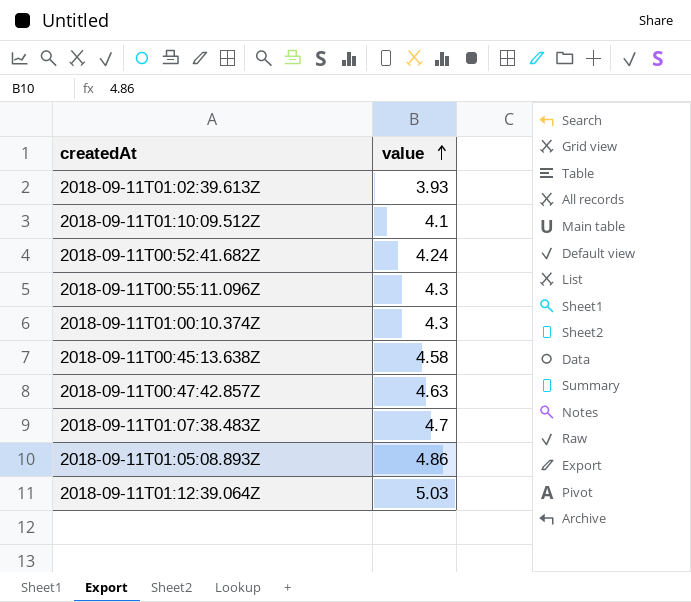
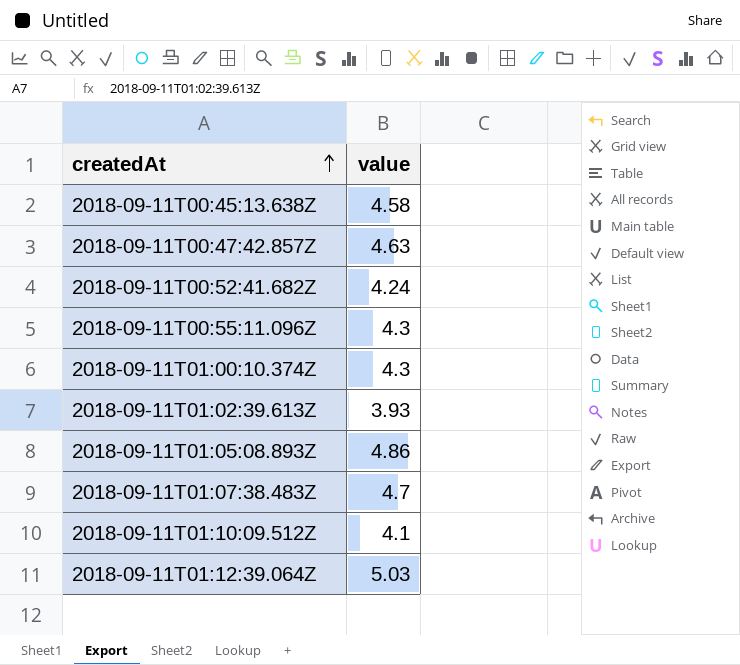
row order: value ascending -> createdAt ascending

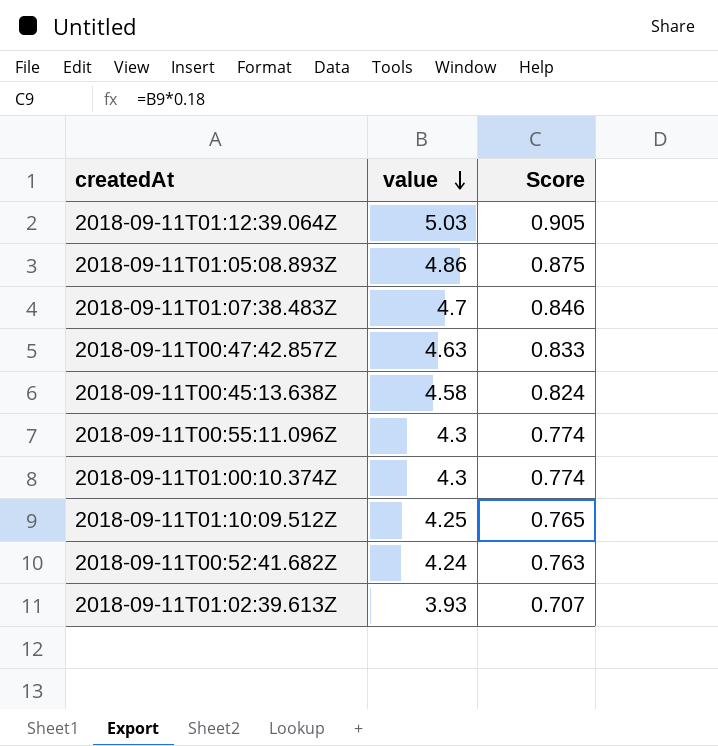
row order: createdAt ascending -> value descending
column Score | formula: none -> [value] * 0.18
2018-09-11T01:10:09.512Z | value: 4.1 -> 4.25

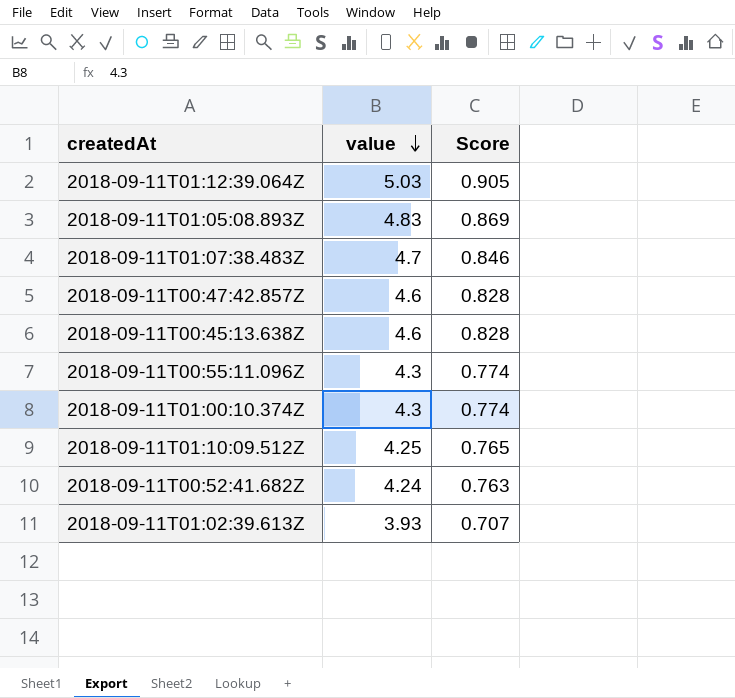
2018-09-11T01:05:08.893Z | value: 4.86 -> 4.83
2018-09-11T01:05:08.893Z | Score: 0.875 -> 0.869
2018-09-11T00:47:42.857Z | value: 4.63 -> 4.6
2018-09-11T00:47:42.857Z | Score: 0.833 -> 0.828
2018-09-11T00:45:13.638Z | value: 4.58 -> 4.6
2018-09-11T00:45:13.638Z | Score: 0.824 -> 0.828

